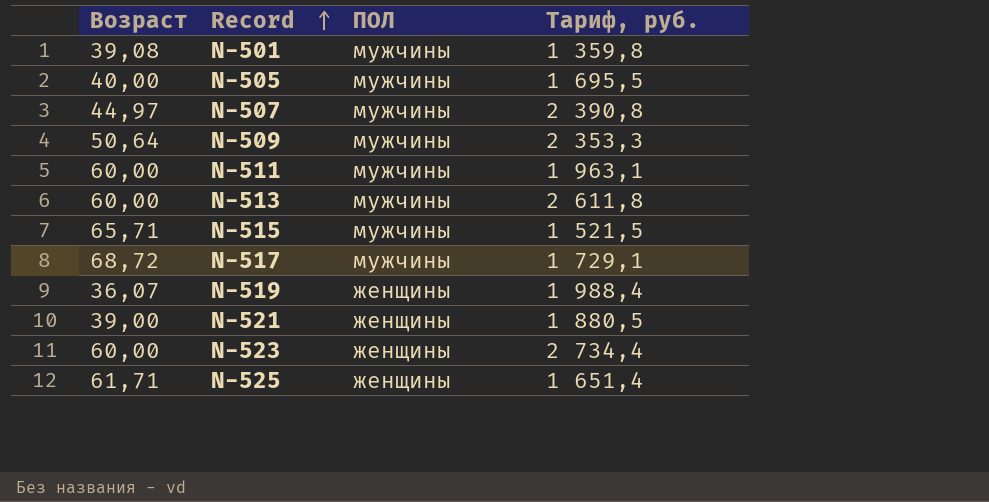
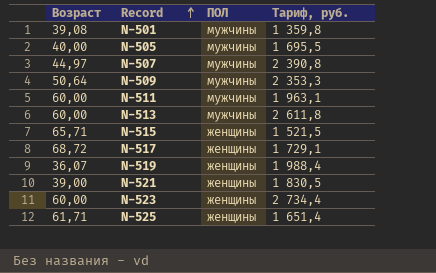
N-515 | ПОЛ: мужчины -> женщины
N-517 | ПОЛ: мужчины -> женщины
N-521 | Тариф, руб.: 1 880,5 -> 1 830,5

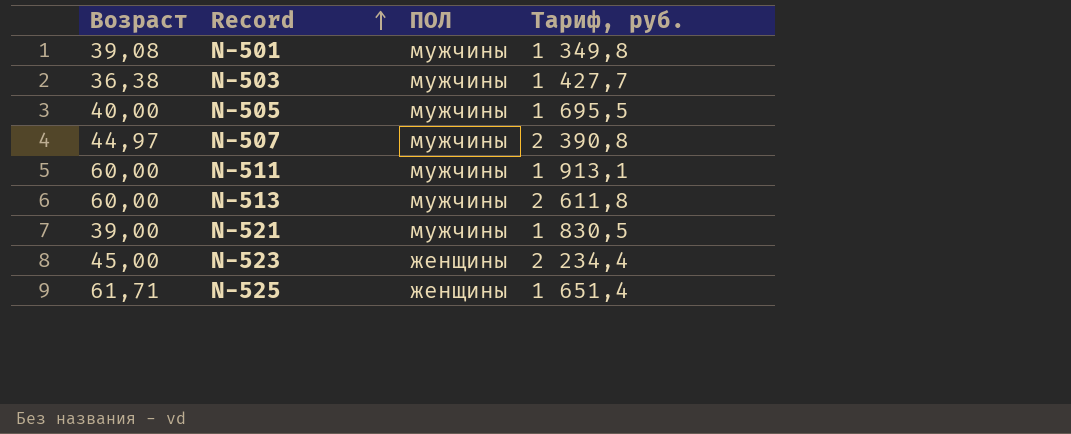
row N-509: 50,64 | мужчины | 2 353,3 -> none
row N-515: 65,71 | женщины | 1 521,5 -> none
row N-517: 68,72 | женщины | 1 729,1 -> none
row N-519: 36,07 | женщины | 1 988,4 -> none
N-501 | Тариф, руб.: 1 359,8 -> 1 349,8
row N-503: none -> 36,38 | мужчины | 1 427,7
N-511 | Тариф, руб.: 1 963,1 -> 1 913,1
N-521 | ПОЛ: женщины -> мужчины
N-523 | Возраст: 60,00 -> 45,00
N-523 | Тариф, руб.: 2 734,4 -> 2 234,4

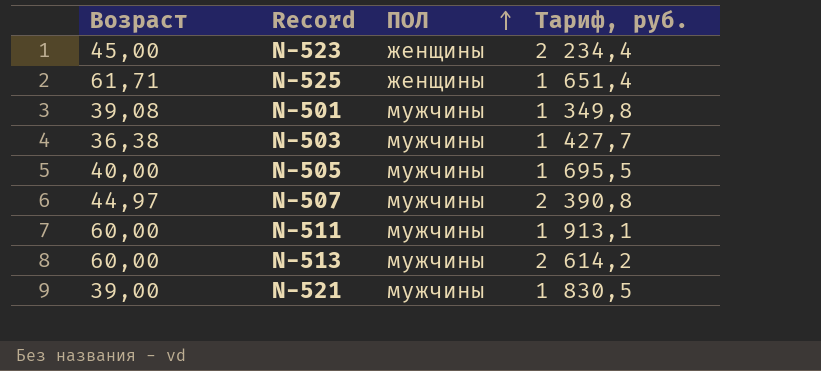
row order: Record ascending -> ПОЛ ascending
N-513 | Тариф, руб.: 2 611,8 -> 2 614,2

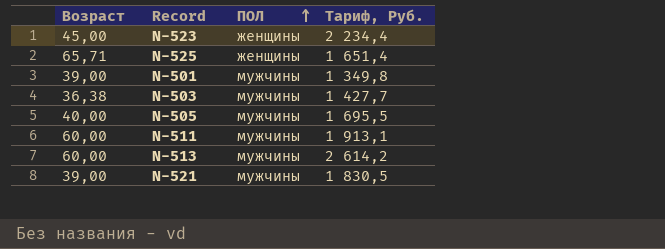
column name: Тариф, руб. -> Тариф, Руб.
row N-507: 44,97 | мужчины | 2 390,8 -> none
N-525 | Возраст: 61,71 -> 65,71
N-501 | Возраст: 39,08 -> 39,00

